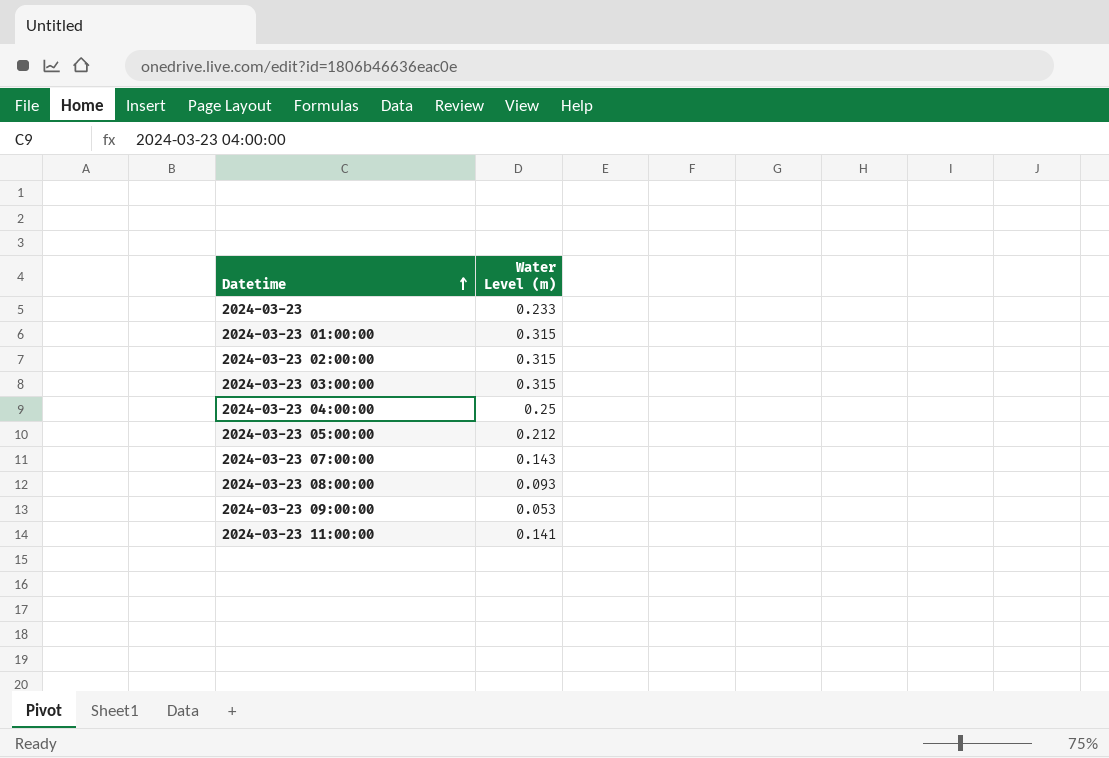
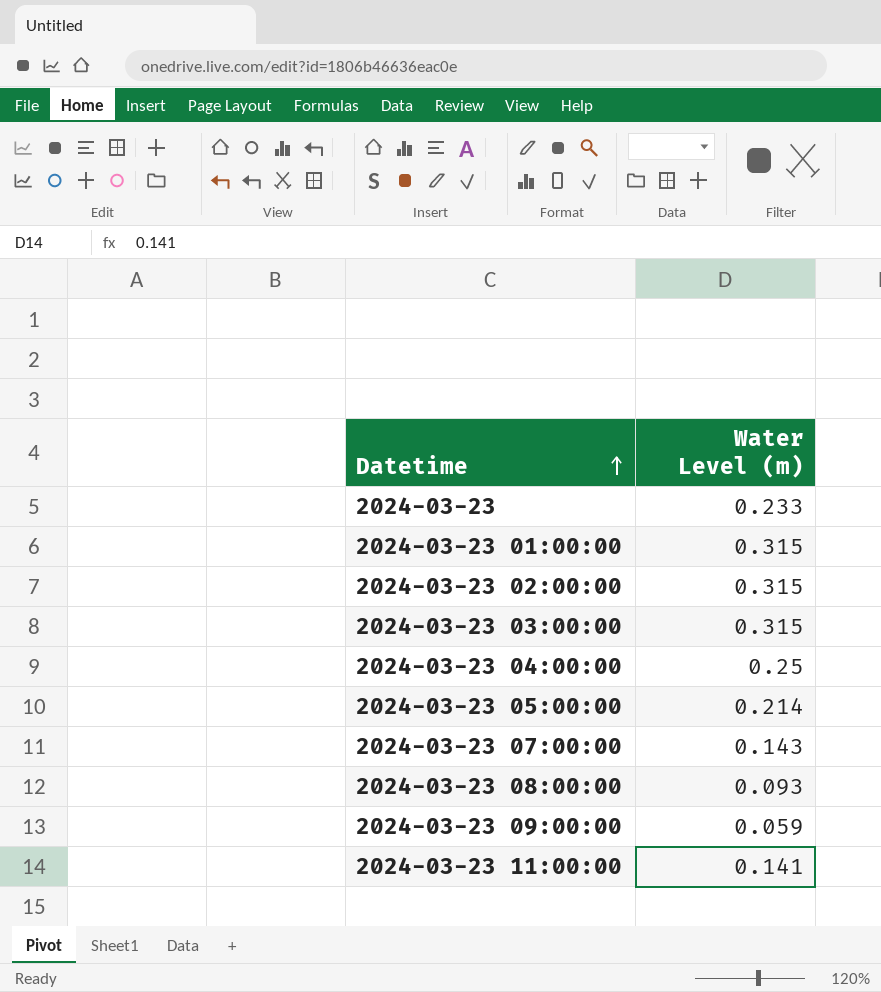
2024-03-23 05:00:00 | Water Level (m): 0.212 -> 0.214
2024-03-23 09:00:00 | Water Level (m): 0.053 -> 0.059

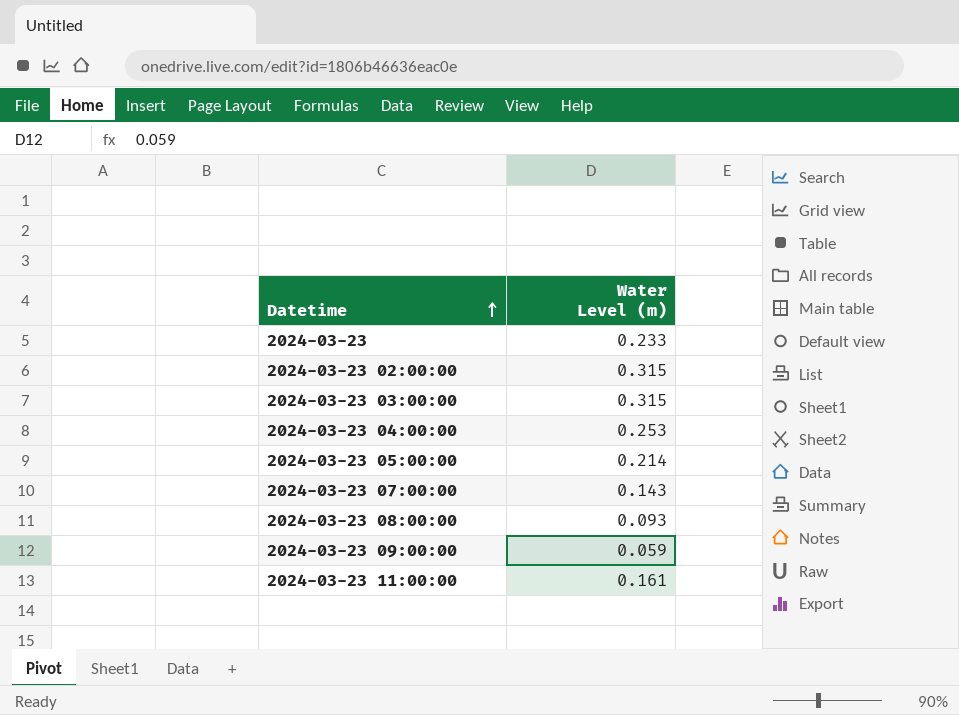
row 2024-03-23 01:00:00: 0.315 -> none
2024-03-23 04:00:00 | Water Level (m): 0.25 -> 0.253
2024-03-23 11:00:00 | Water Level (m): 0.141 -> 0.161

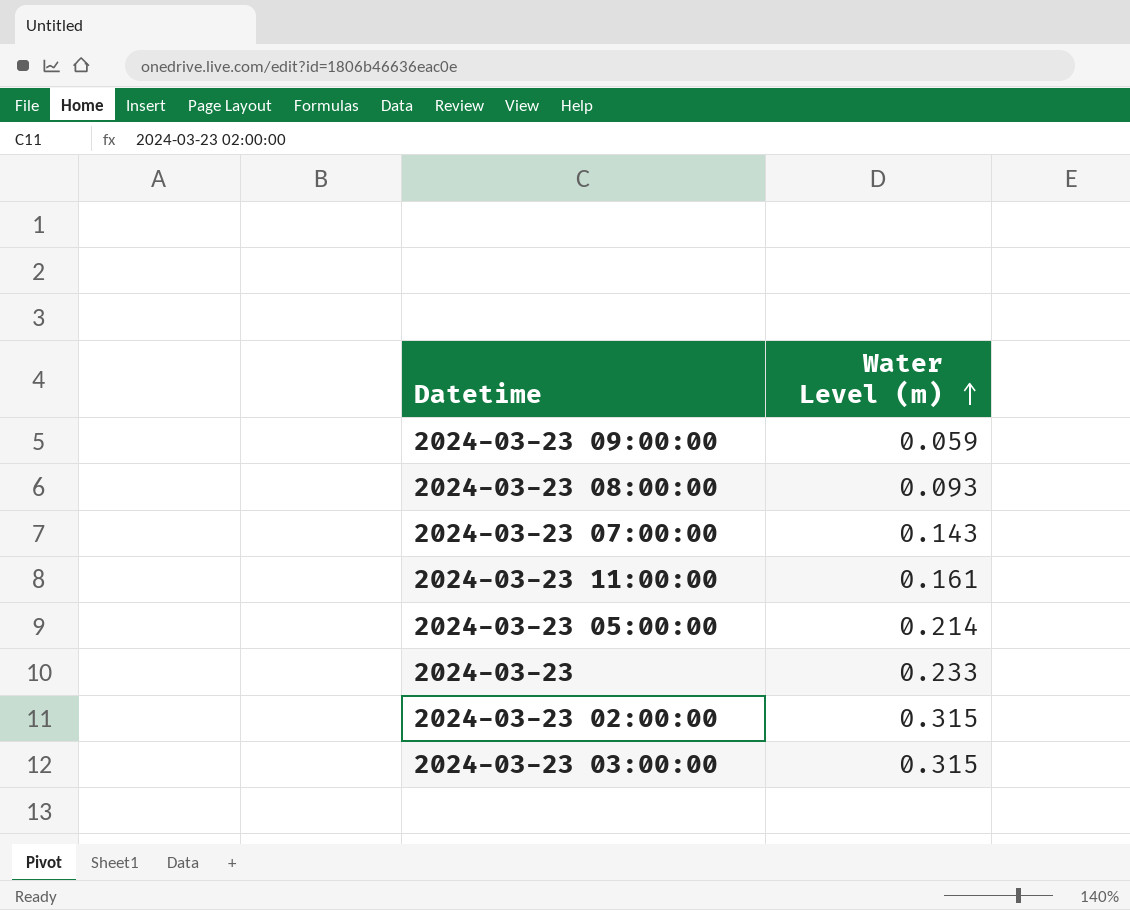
row order: Datetime ascending -> Water Level (m) ascending
row 2024-03-23 04:00:00: 0.253 -> none

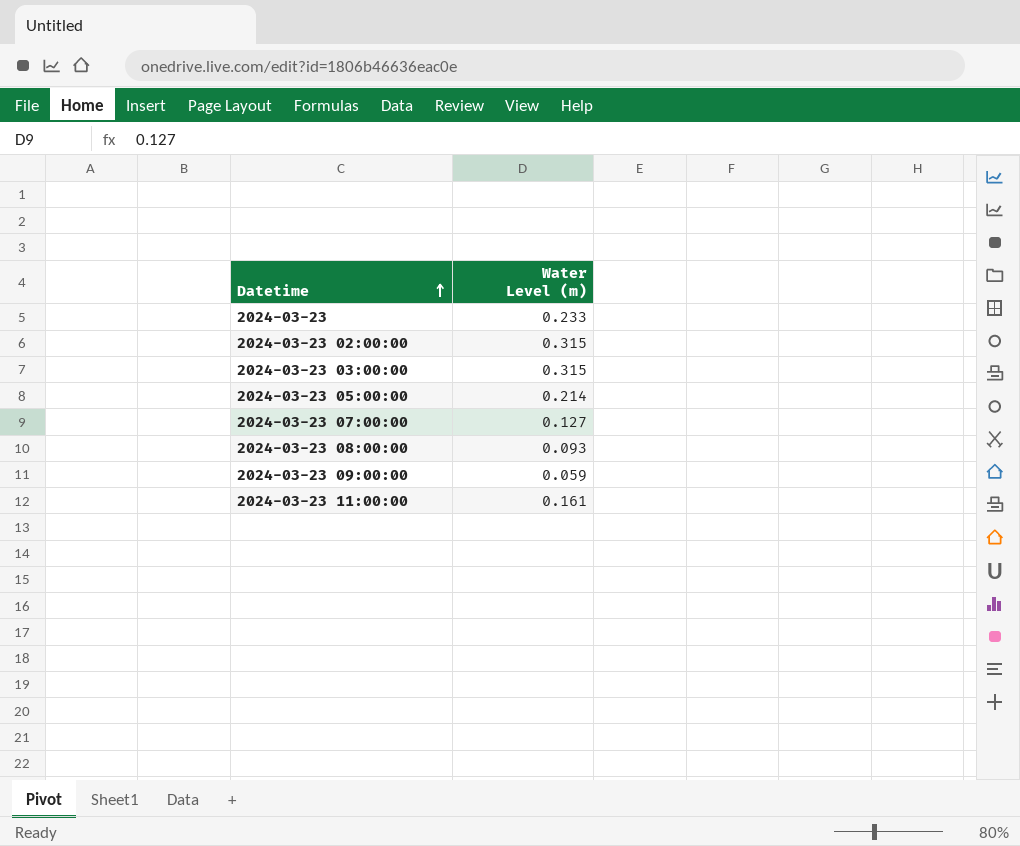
row order: Water Level (m) ascending -> Datetime ascending
2024-03-23 07:00:00 | Water Level (m): 0.143 -> 0.127

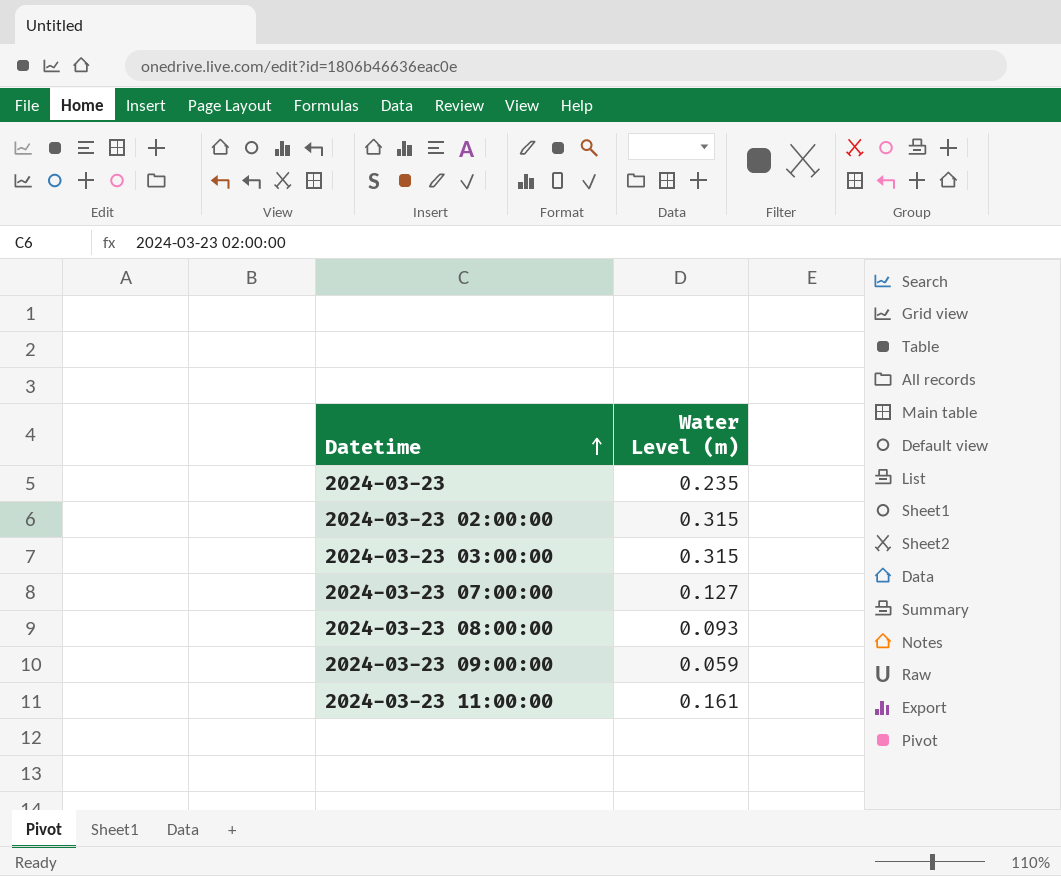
row 2024-03-23 05:00:00: 0.214 -> none
2024-03-23 | Water Level (m): 0.233 -> 0.235

